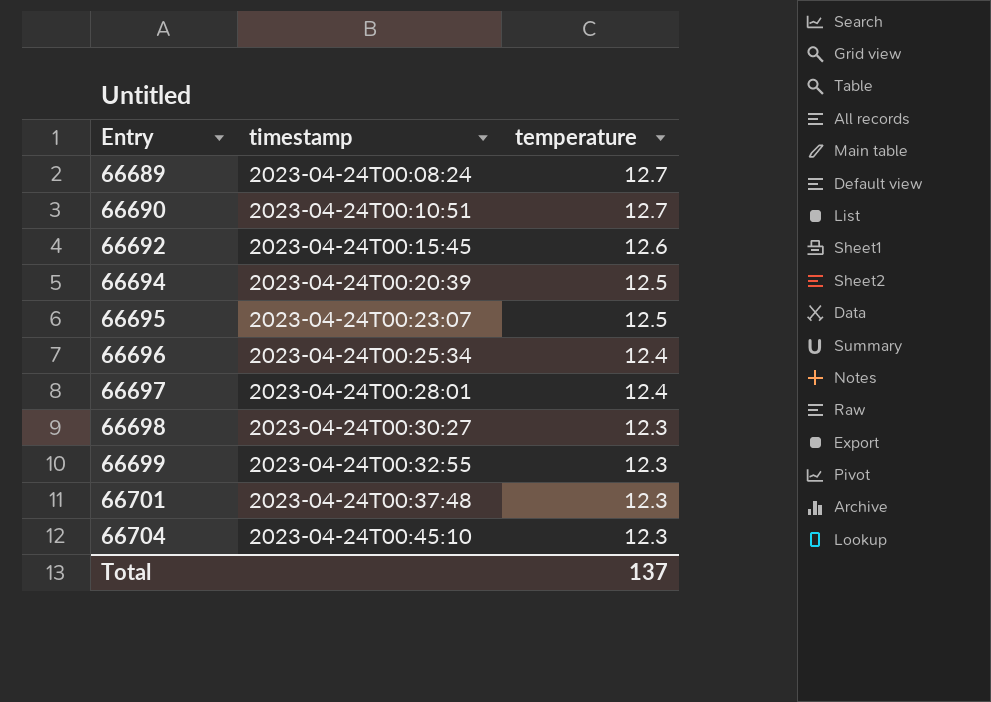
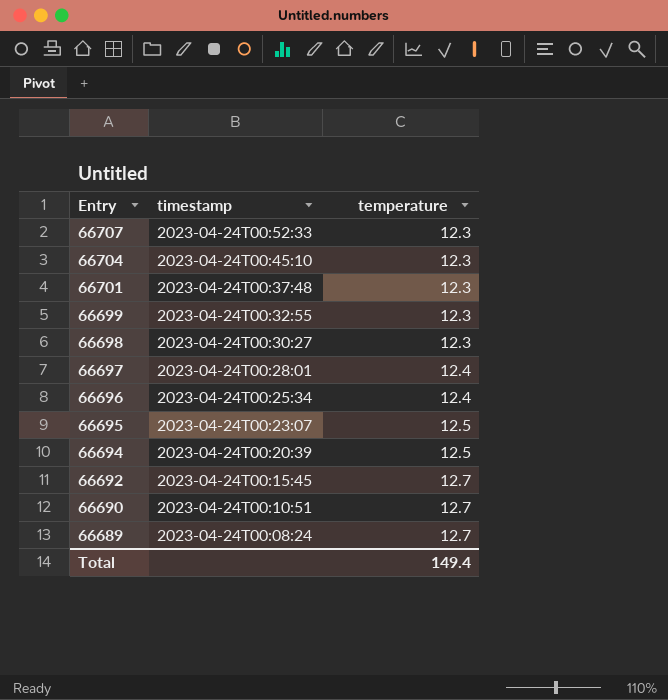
row order: Entry ascending -> Entry descending
row 66707: none -> 2023-04-24T00:52:33 | 12.3
66692 | temperature: 12.6 -> 12.7
Total | temperature: 137 -> 149.4

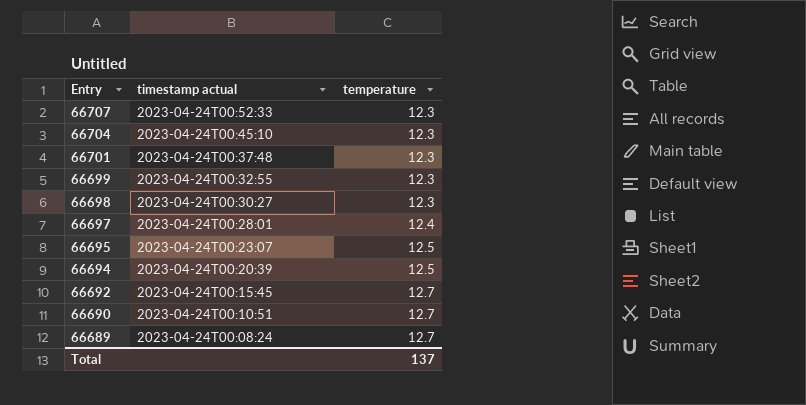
column name: timestamp -> timestamp actual
row 66696: 2023-04-24T00:25:34 | 12.4 -> none
Total | temperature: 149.4 -> 137

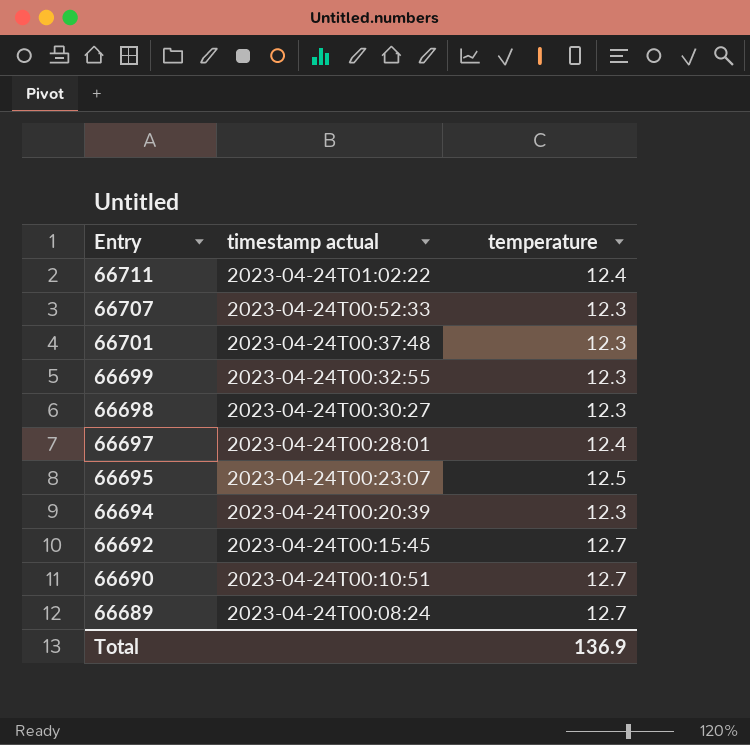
row 66704: 2023-04-24T00:45:10 | 12.3 -> none
row 66711: none -> 2023-04-24T01:02:22 | 12.4
66694 | temperature: 12.5 -> 12.3
Total | temperature: 137 -> 136.9

